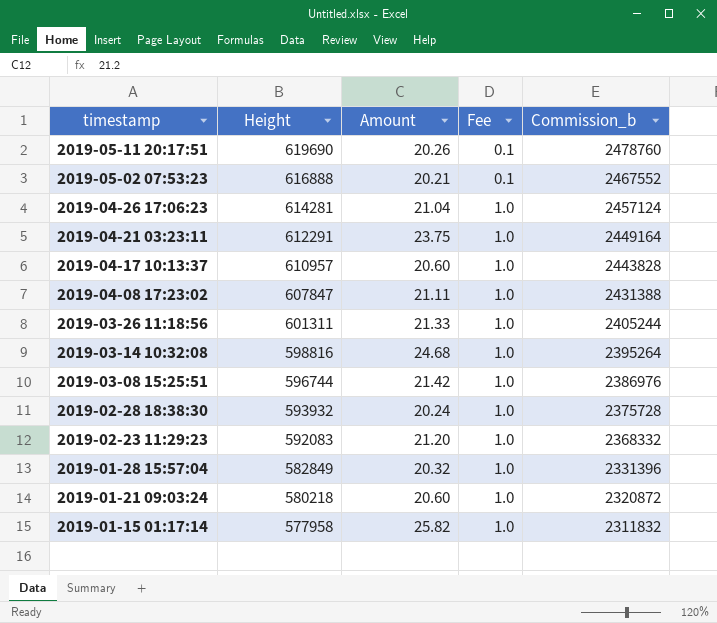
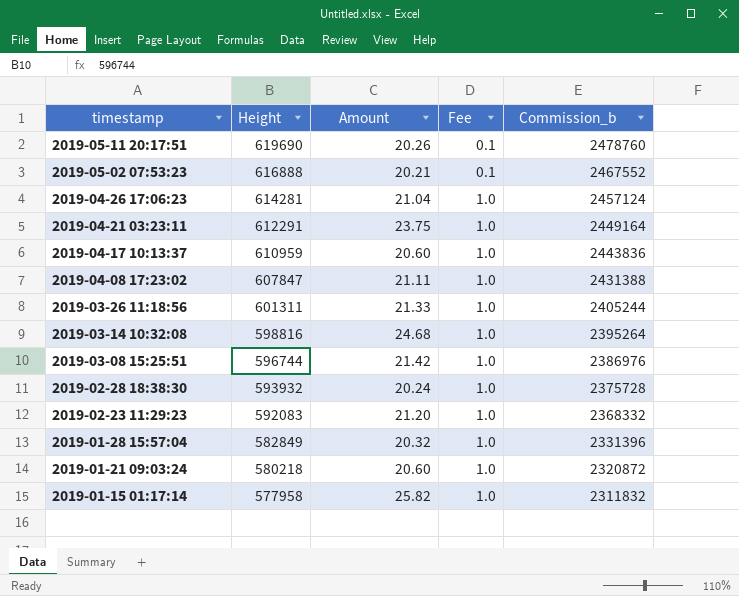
2019-04-17 10:13:37 | Height: 610957 -> 610959
2019-04-17 10:13:37 | Commission_b: 2443828 -> 2443836

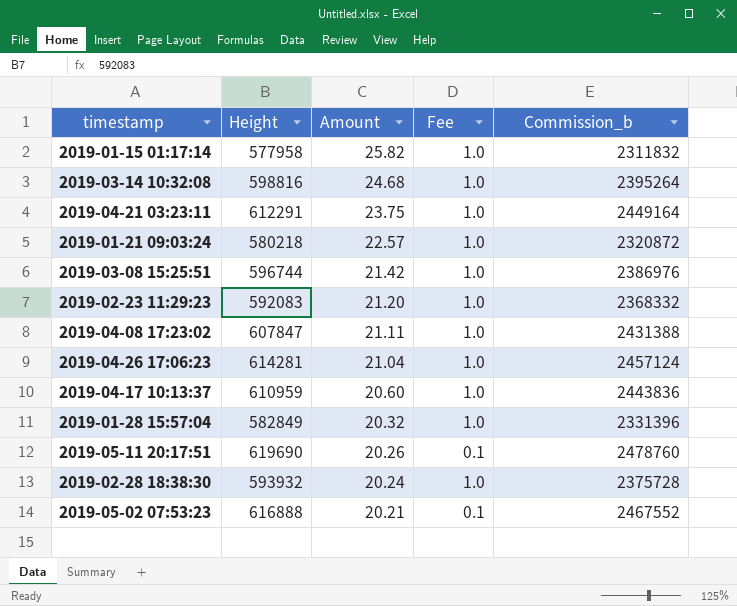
row order: timestamp descending -> Amount descending
row 2019-03-26 11:18:56: 601311 | 21.33 | 1.0 | 2405244 -> none
2019-01-21 09:03:24 | Amount: 20.60 -> 22.57

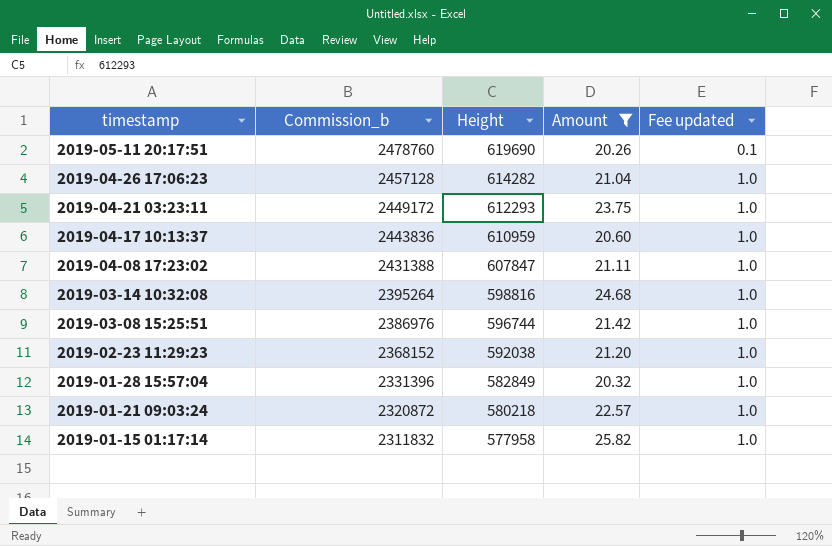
filter: none -> Amount >= 20.26
row order: Amount descending -> timestamp descending
column Commission_b | position: 5 -> 2
column name: Fee -> Fee updated
2019-04-26 17:06:23 | Commission_b: 2457124 -> 2457128
2019-04-26 17:06:23 | Height: 614281 -> 614282
2019-04-21 03:23:11 | Commission_b: 2449164 -> 2449172
2019-04-21 03:23:11 | Height: 612291 -> 612293
2019-02-23 11:29:23 | Commission_b: 2368332 -> 2368152
2019-02-23 11:29:23 | Height: 592083 -> 592038

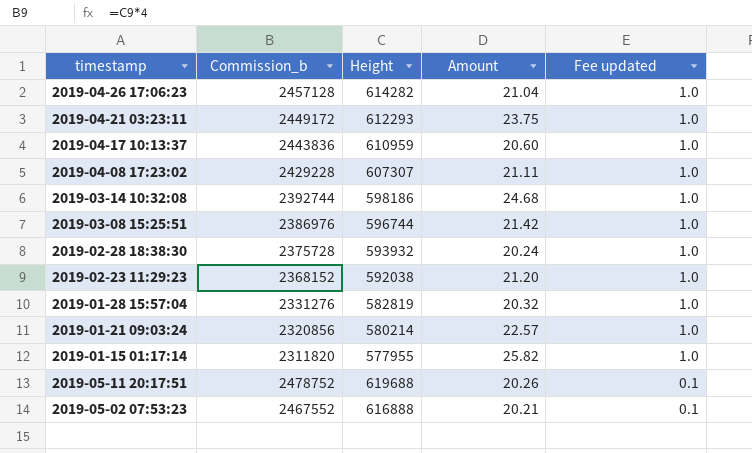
filter: Amount >= 20.26 -> none
row order: timestamp descending -> Fee updated descending
2019-04-08 17:23:02 | Commission_b: 2431388 -> 2429228
2019-04-08 17:23:02 | Height: 607847 -> 607307
2019-03-14 10:32:08 | Commission_b: 2395264 -> 2392744
2019-03-14 10:32:08 | Height: 598816 -> 598186
2019-01-28 15:57:04 | Commission_b: 2331396 -> 2331276
2019-01-28 15:57:04 | Height: 582849 -> 582819
2019-01-21 09:03:24 | Commission_b: 2320872 -> 2320856
2019-01-21 09:03:24 | Height: 580218 -> 580214
2019-01-15 01:17:14 | Commission_b: 2311832 -> 2311820
2019-01-15 01:17:14 | Height: 577958 -> 577955
2019-05-11 20:17:51 | Commission_b: 2478760 -> 2478752
2019-05-11 20:17:51 | Height: 619690 -> 619688

